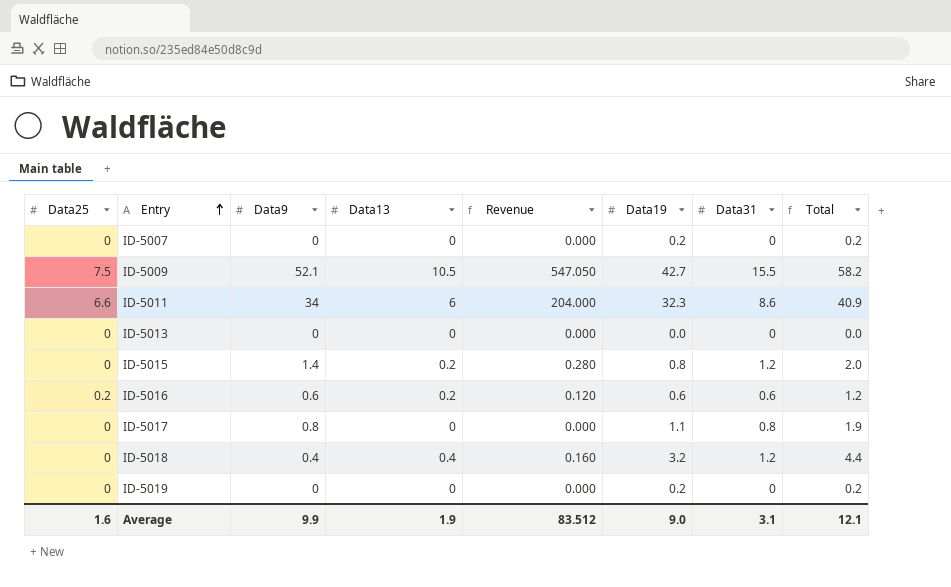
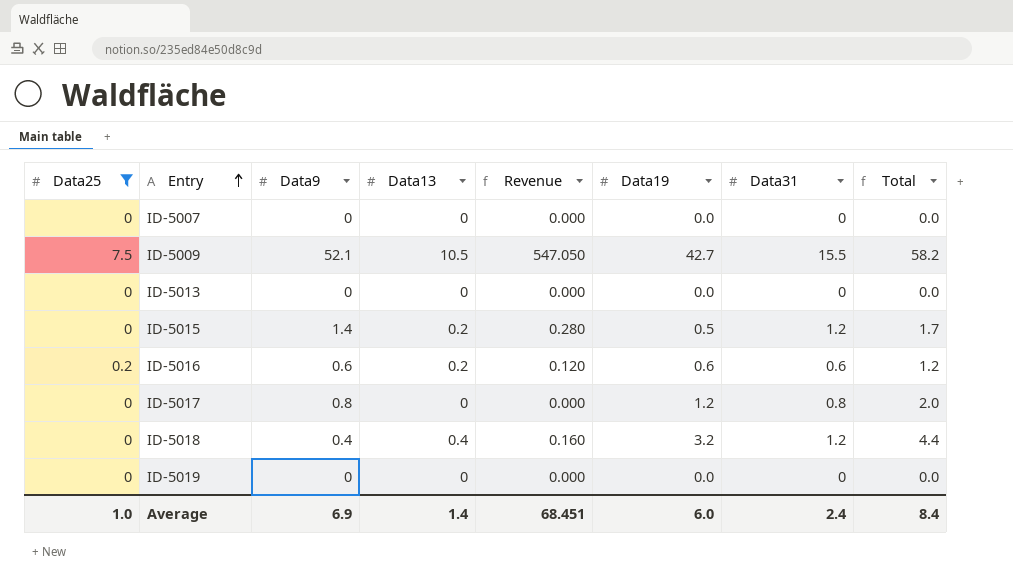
filter: none -> Data25 != 6.6
ID-5007 | Data19: 0.2 -> 0.0
ID-5007 | Total: 0.2 -> 0.0
ID-5015 | Data19: 0.8 -> 0.5
ID-5015 | Total: 2.0 -> 1.7
ID-5017 | Data19: 1.1 -> 1.2
ID-5017 | Total: 1.9 -> 2.0
ID-5019 | Data19: 0.2 -> 0.0
ID-5019 | Total: 0.2 -> 0.0
Average | Data25: 1.6 -> 1.0
Average | Data9: 9.9 -> 6.9
Average | Data13: 1.9 -> 1.4
Average | Revenue: 83.512 -> 68.451
Average | Data19: 9.0 -> 6.0
Average | Data31: 3.1 -> 2.4
Average | Total: 12.1 -> 8.4

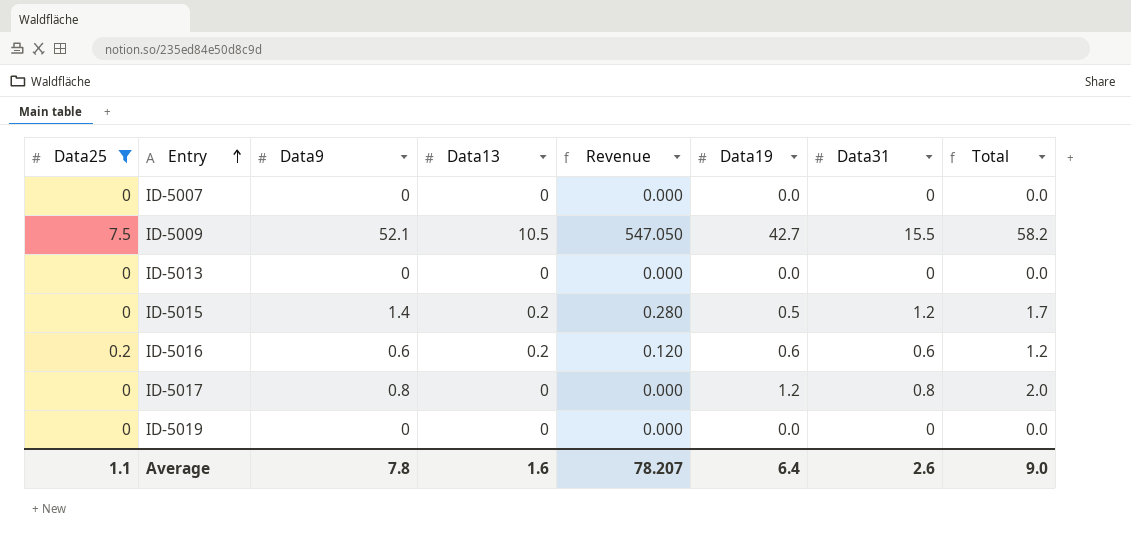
row ID-5018: 0 | 0.4 | 0.4 | 0.160 | 3.2 | 1.2 | 4.4 -> none
Average | Data25: 1.0 -> 1.1
Average | Data9: 6.9 -> 7.8
Average | Data13: 1.4 -> 1.6
Average | Revenue: 68.451 -> 78.207
Average | Data19: 6.0 -> 6.4
Average | Data31: 2.4 -> 2.6
Average | Total: 8.4 -> 9.0

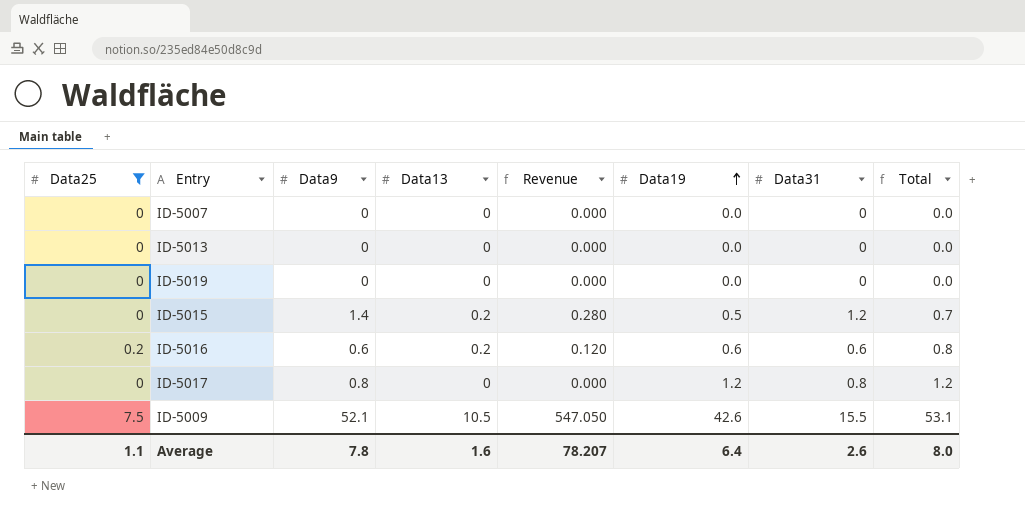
row order: Entry ascending -> Data19 ascending
column Total | formula: [Data19] + [Data31] -> [Data13] + [Data19]
ID-5009 | Data19: 42.7 -> 42.6
Average | Total: 9.0 -> 8.0

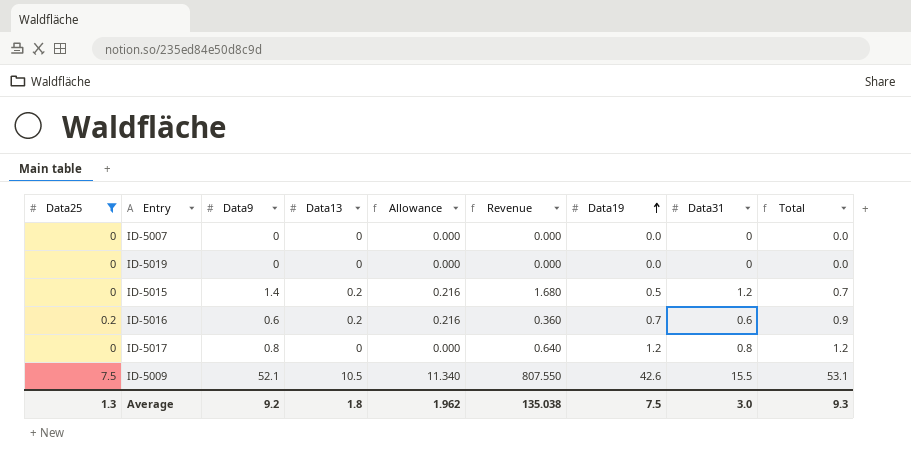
column Allowance | formula: none -> [Data13] * 1.08
column Revenue | formula: [Data9] * [Data13] -> [Data9] * [Data31]
row ID-5013: 0 | 0 | 0 | 0.000 | 0.0 | 0 | 0.0 -> none
ID-5016 | Data19: 0.6 -> 0.7
ID-5016 | Total: 0.8 -> 0.9
Average | Data25: 1.1 -> 1.3
Average | Data9: 7.8 -> 9.2
Average | Data13: 1.6 -> 1.8
Average | Revenue: 78.207 -> 135.038
Average | Data19: 6.4 -> 7.5
Average | Data31: 2.6 -> 3.0
Average | Total: 8.0 -> 9.3

